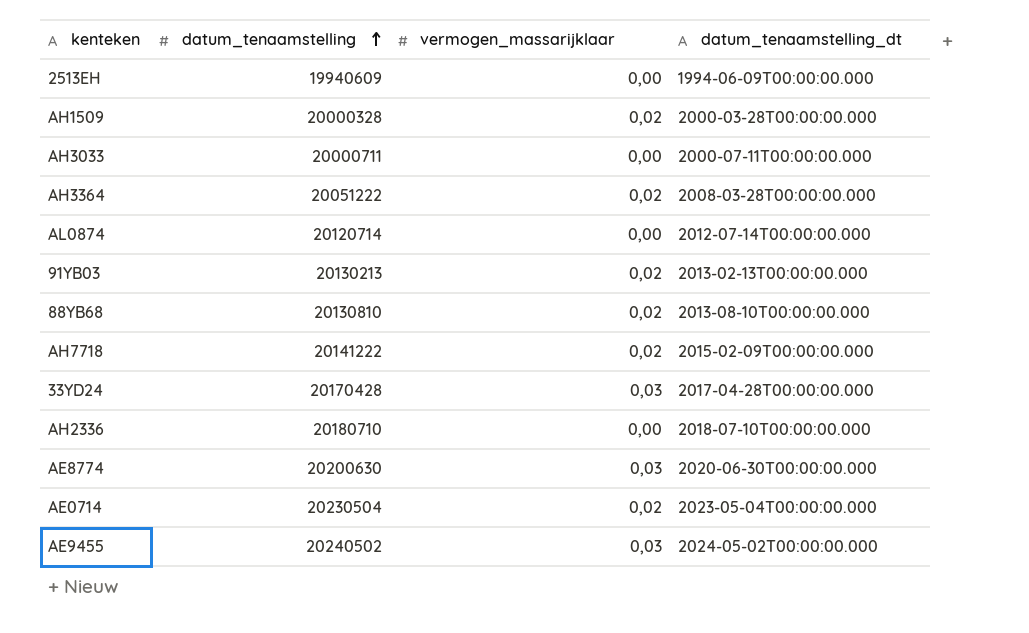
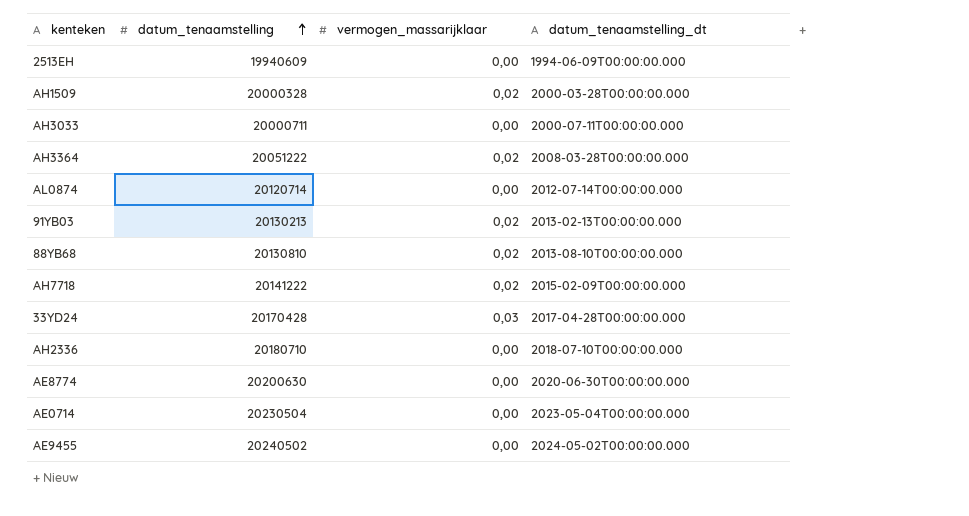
AE8774 | vermogen_massarijklaar: 0,03 -> 0,00
AE0714 | vermogen_massarijklaar: 0,02 -> 0,00
AE9455 | vermogen_massarijklaar: 0,03 -> 0,00

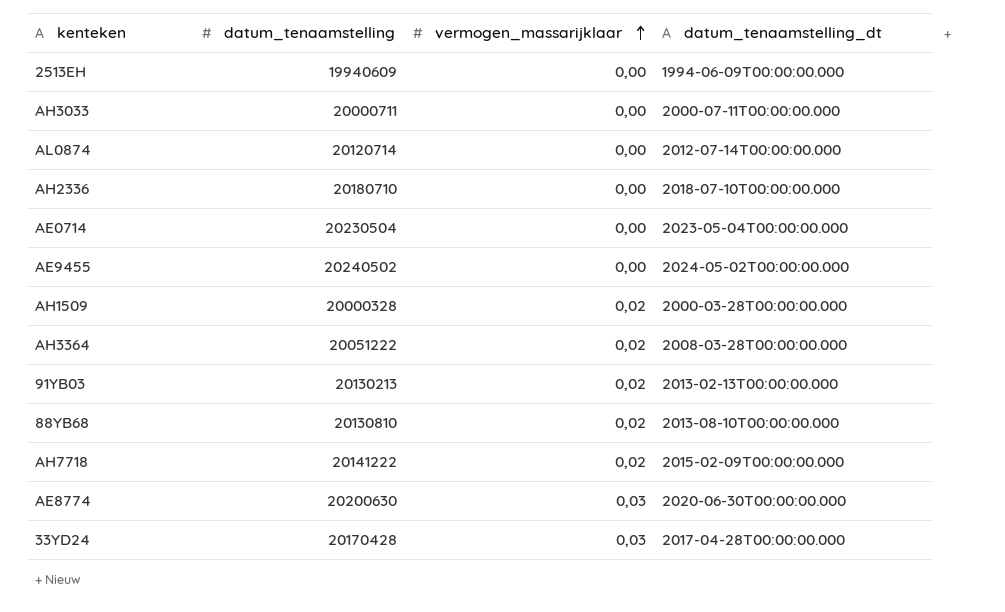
row order: datum_tenaamstelling ascending -> vermogen_massarijklaar ascending
AE8774 | vermogen_massarijklaar: 0,00 -> 0,03

